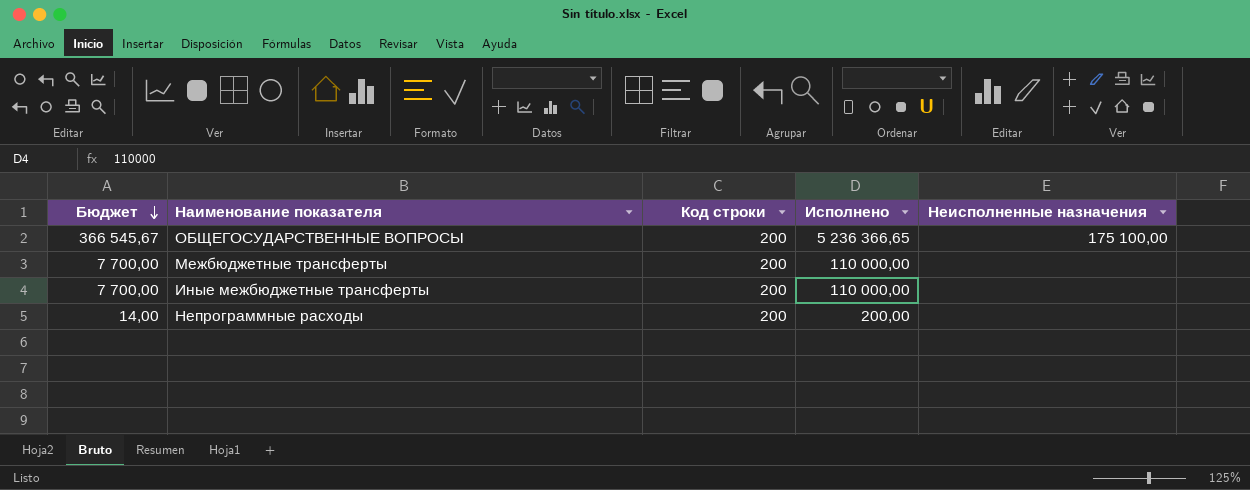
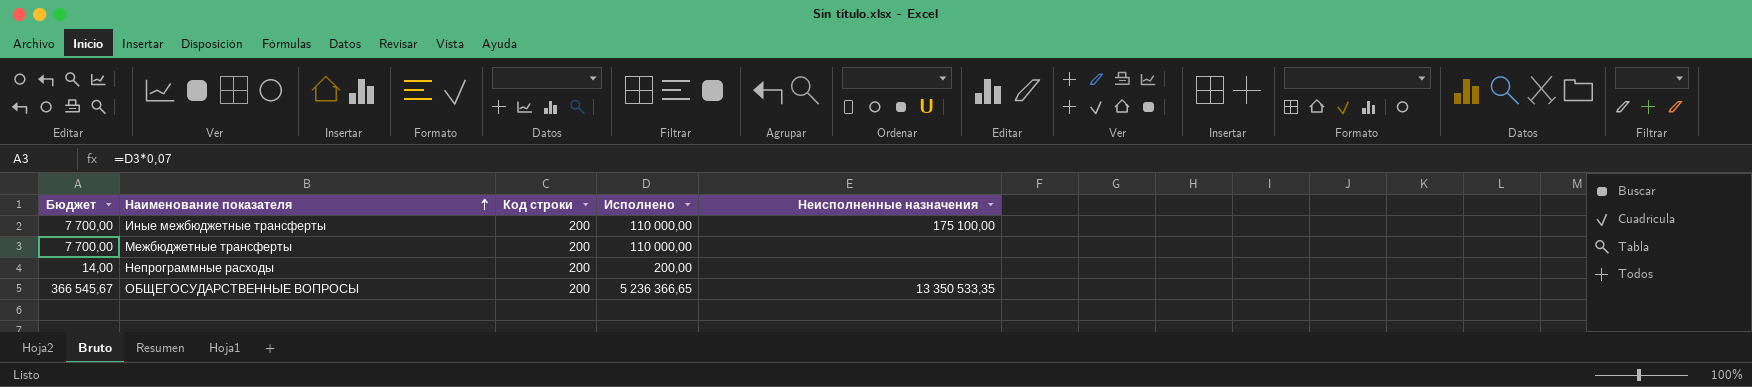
row order: Бюджет descending -> Наименование показателя ascending
Иные межбюджетные трансферты | Неисполненные назначения: none -> 175 100,00
ОБЩЕГОСУДАРСТВЕННЫЕ ВОПРОСЫ | Неисполненные назначения: 175 100,00 -> 13 350 533,35

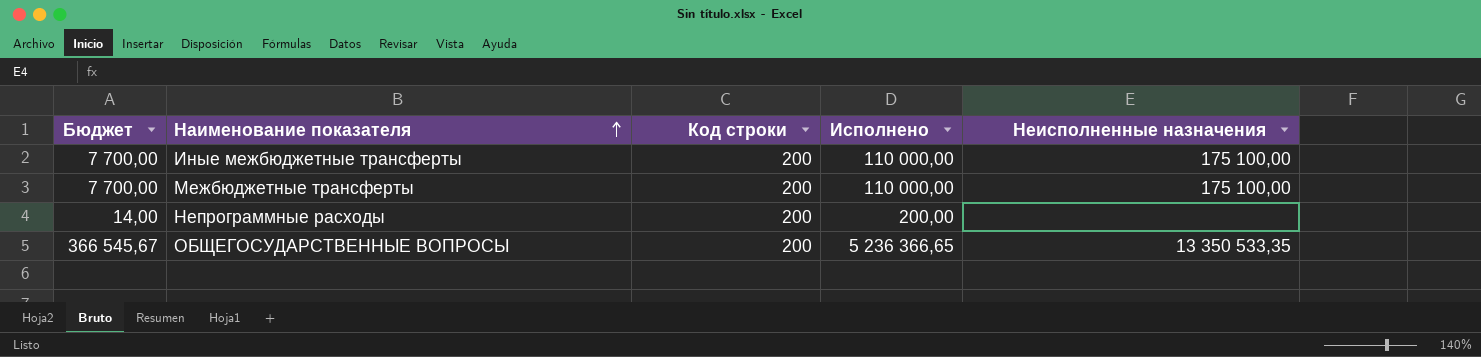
Межбюджетные трансферты | Неисполненные назначения: none -> 175 100,00

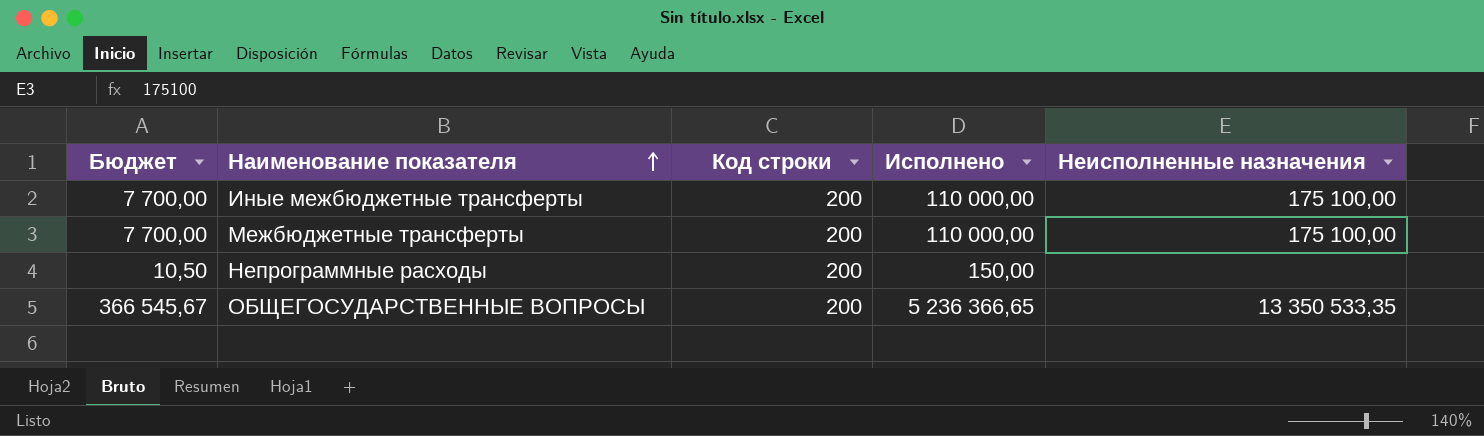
Непрограммные расходы | Бюджет: 14,00 -> 10,50
Непрограммные расходы | Исполнено: 200,00 -> 150,00

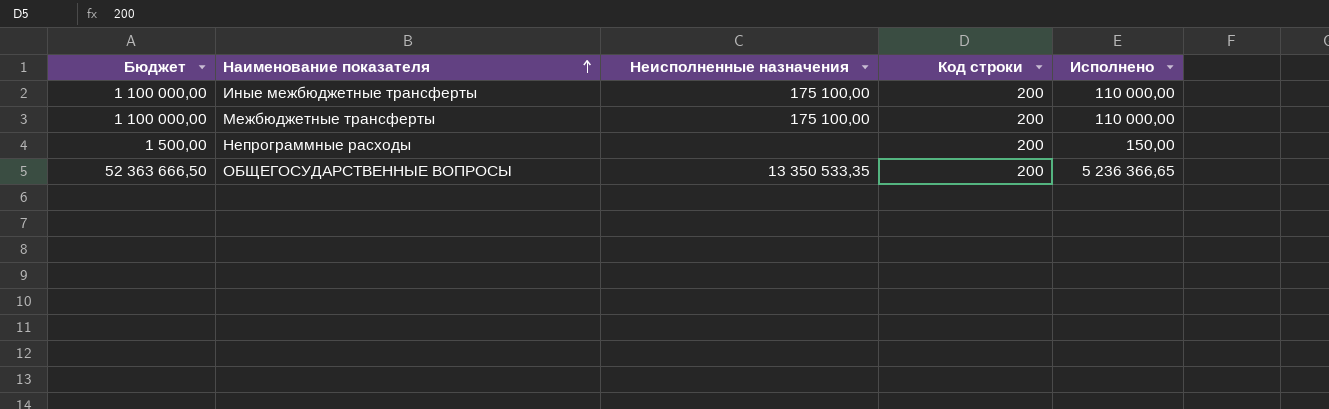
column Бюджет | formula: [Исполнено] * 0,07 -> [Исполнено] * 10
column Неисполненные назначения | position: 5 -> 3

